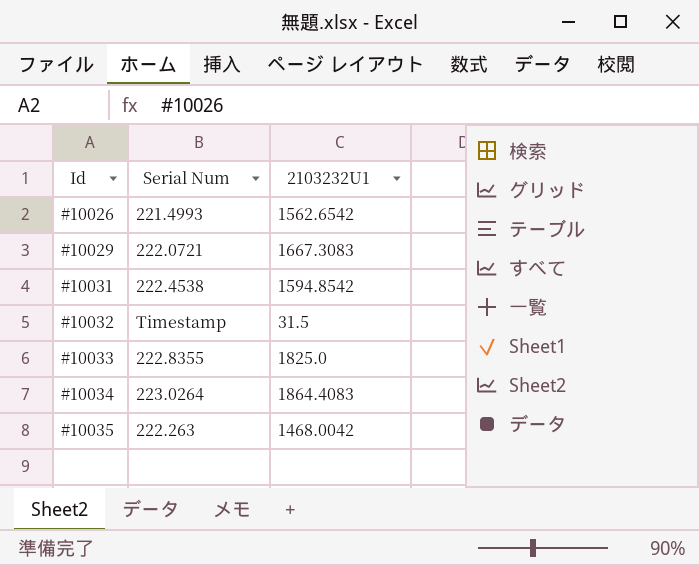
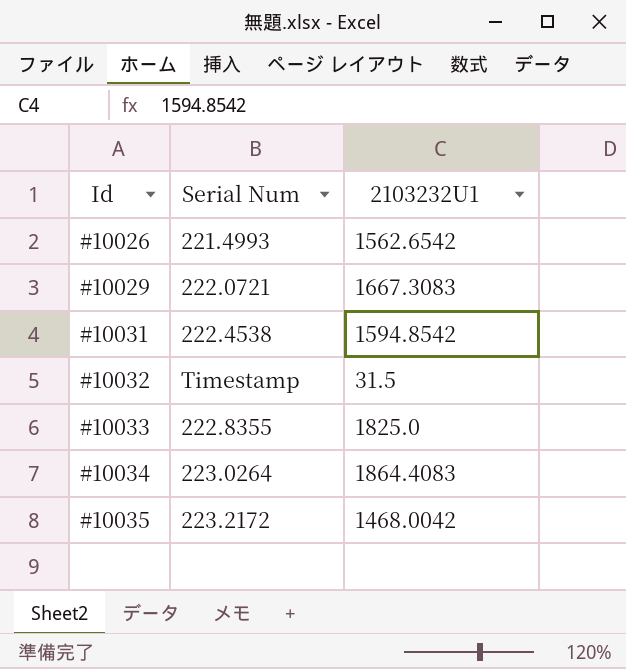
#10035 | Serial Num: 222.263 -> 223.2172

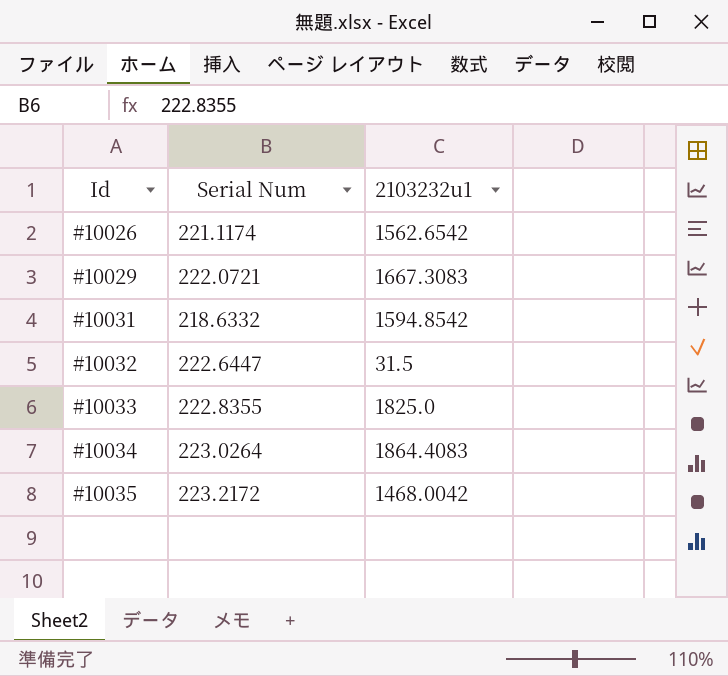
column name: 2103232U1 -> 2103232u1
#10026 | Serial Num: 221.4993 -> 221.1174
#10031 | Serial Num: 222.4538 -> 218.6332
#10032 | Serial Num: Timestamp -> 222.6447

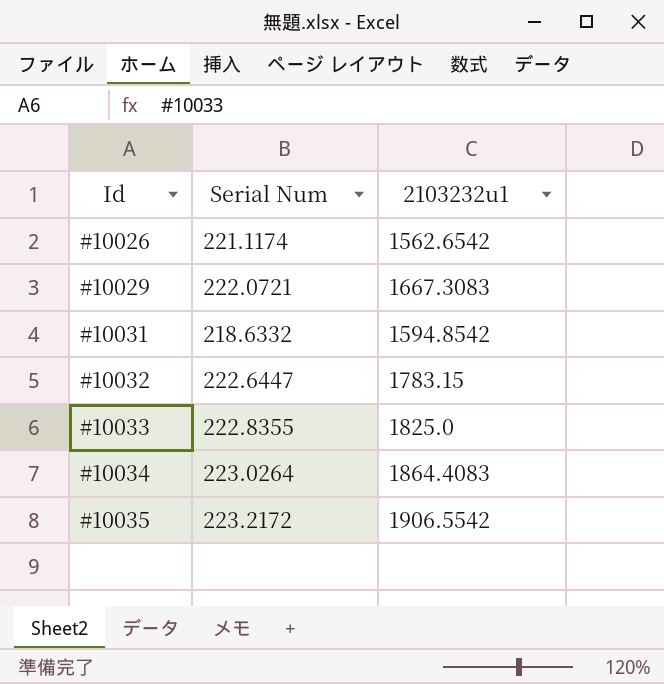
#10032 | 2103232u1: 31.5 -> 1783.15
#10035 | 2103232u1: 1468.0042 -> 1906.5542

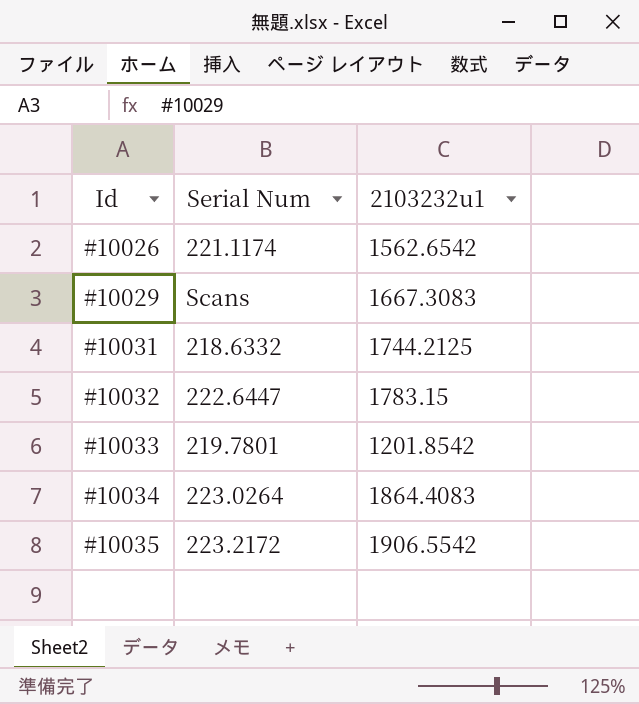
#10029 | Serial Num: 222.0721 -> Scans
#10031 | 2103232u1: 1594.8542 -> 1744.2125
#10033 | Serial Num: 222.8355 -> 219.7801
#10033 | 2103232u1: 1825.0 -> 1201.8542

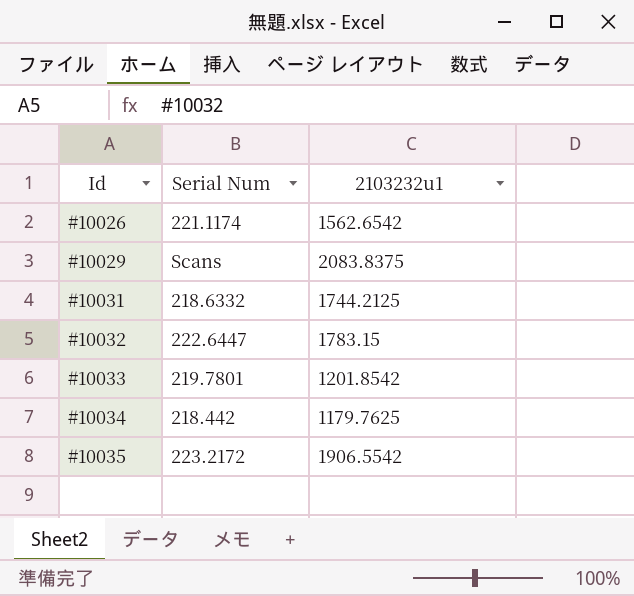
#10029 | 2103232u1: 1667.3083 -> 2083.8375
#10034 | Serial Num: 223.0264 -> 218.442
#10034 | 2103232u1: 1864.4083 -> 1179.7625

